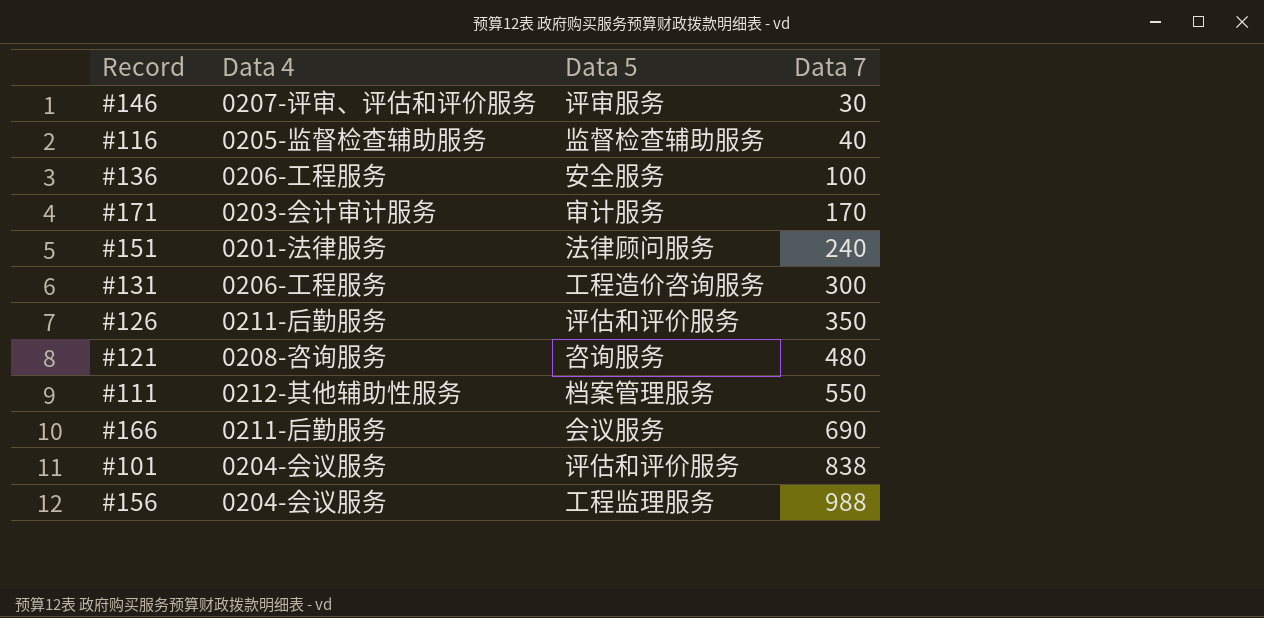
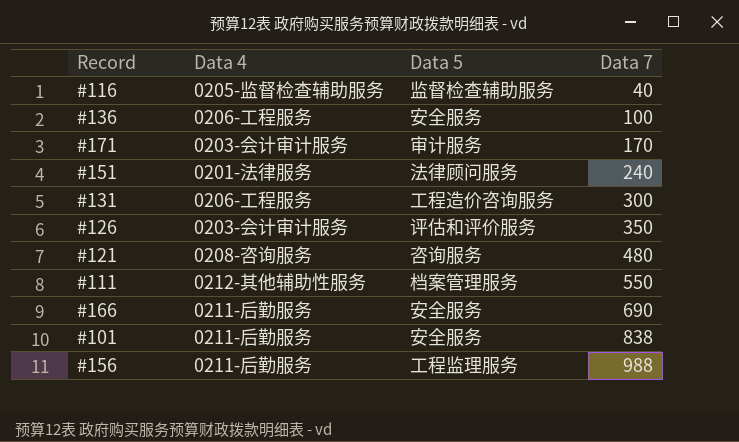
row #146: 0207-评审、评估和评价服务 | 评审服务 | 30 -> none
#126 | Data 4: 0211-后勤服务 -> 0203-会计审计服务
#166 | Data 5: 会议服务 -> 安全服务
#101 | Data 4: 0204-会议服务 -> 0211-后勤服务
#101 | Data 5: 评估和评价服务 -> 安全服务
#156 | Data 4: 0204-会议服务 -> 0211-后勤服务

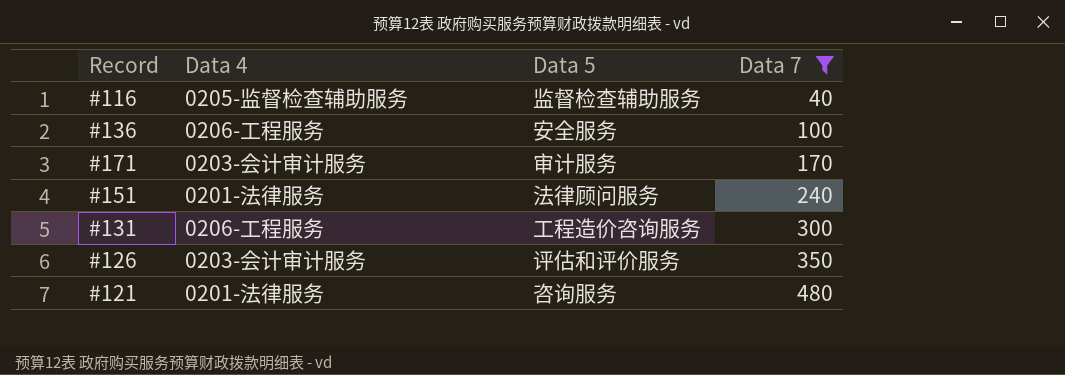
filter: none -> Data 7 <= 480
#121 | Data 4: 0208-咨询服务 -> 0201-法律服务

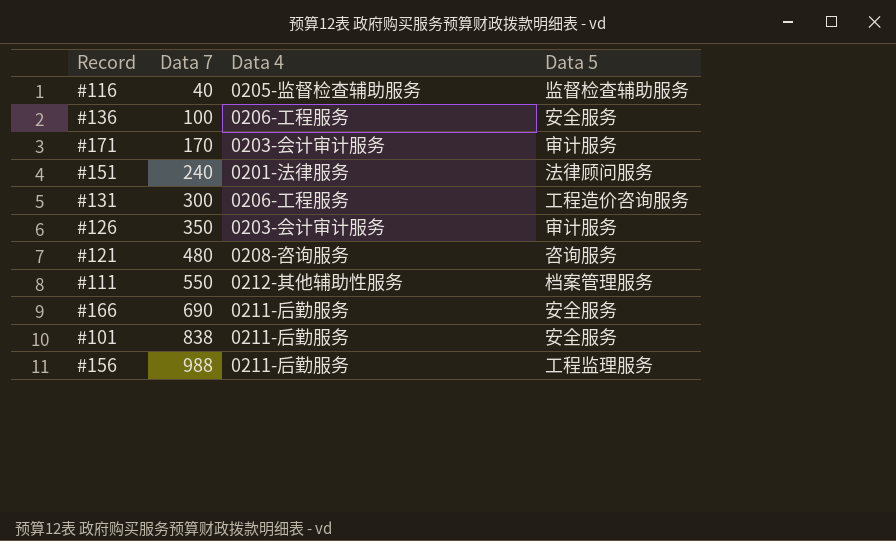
filter: Data 7 <= 480 -> none
column Data 7 | position: 4 -> 2
#126 | Data 5: 评估和评价服务 -> 审计服务
#121 | Data 4: 0201-法律服务 -> 0208-咨询服务

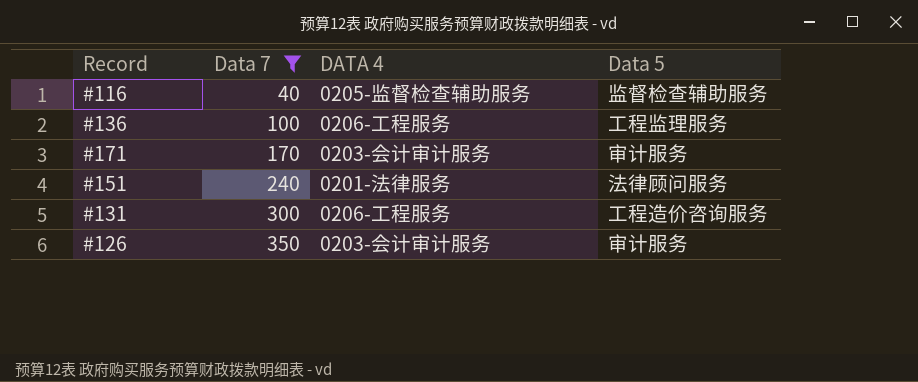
filter: none -> Data 7 <= 350
column name: Data 4 -> DATA 4
#136 | Data 5: 安全服务 -> 工程监理服务

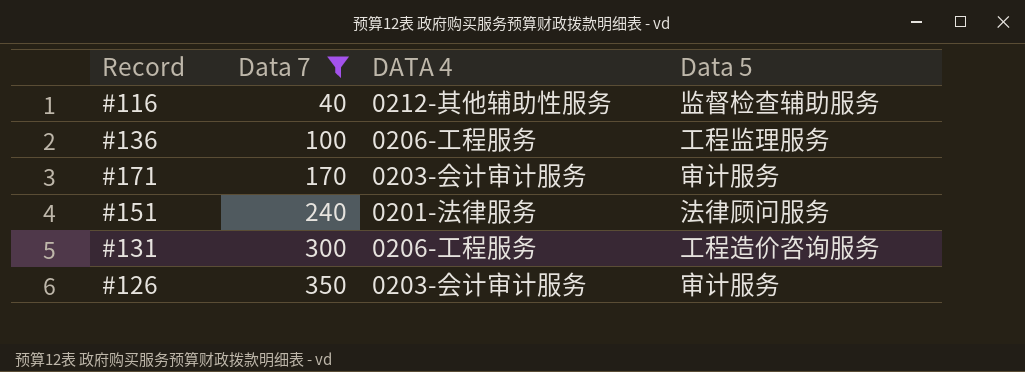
#116 | DATA 4: 0205-监督检查辅助服务 -> 0212-其他辅助性服务

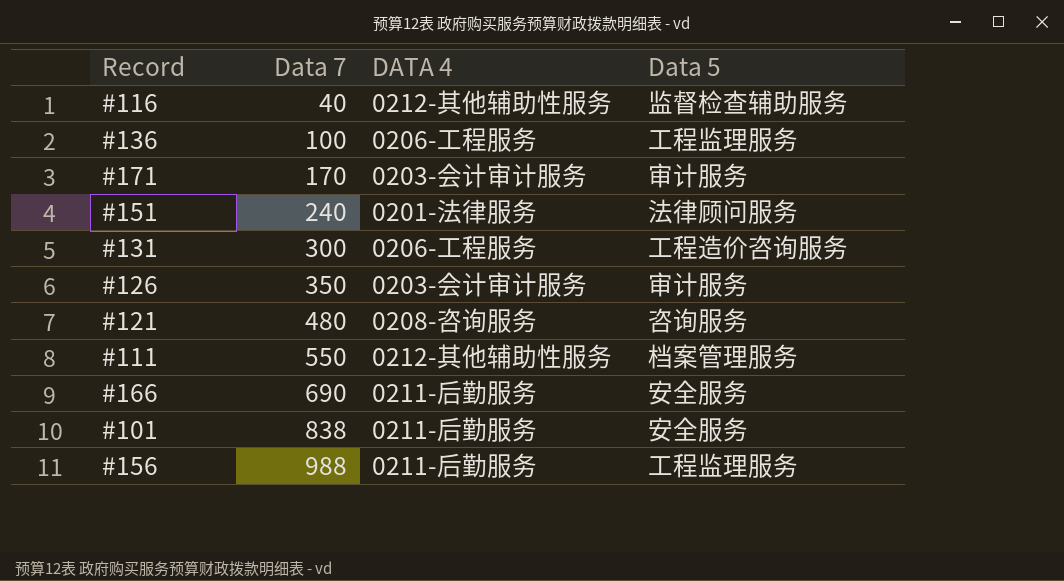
filter: Data 7 <= 350 -> none

